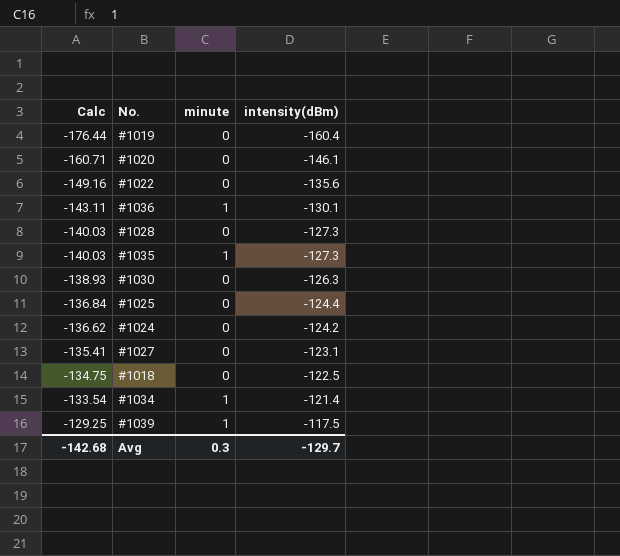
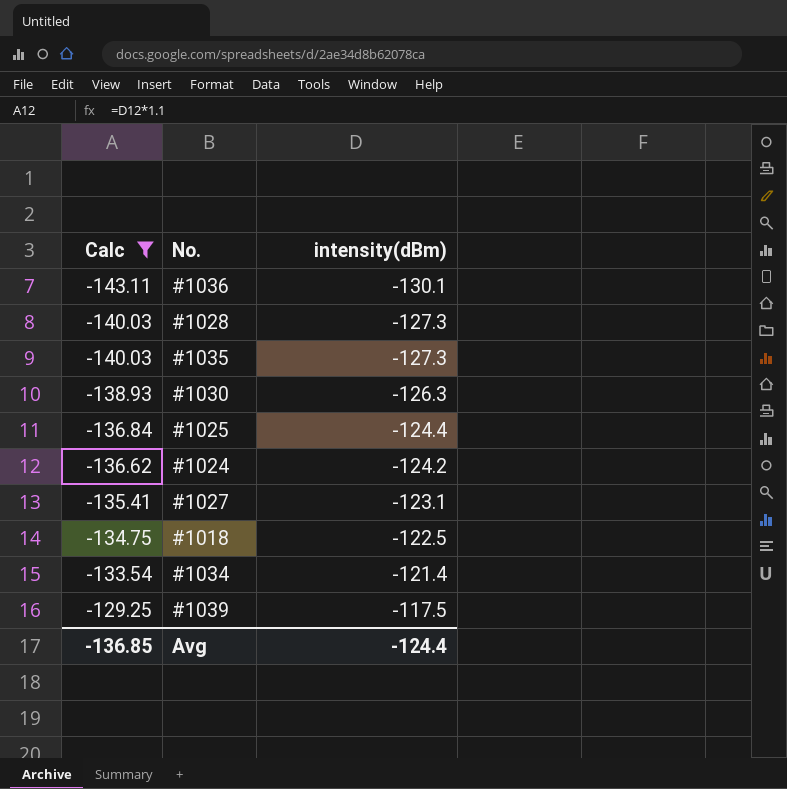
filter: none -> Calc >= -143.11
column minute | position: 3 -> none
Avg | Calc: -142.68 -> -136.85
Avg | intensity(dBm): -129.7 -> -124.4

